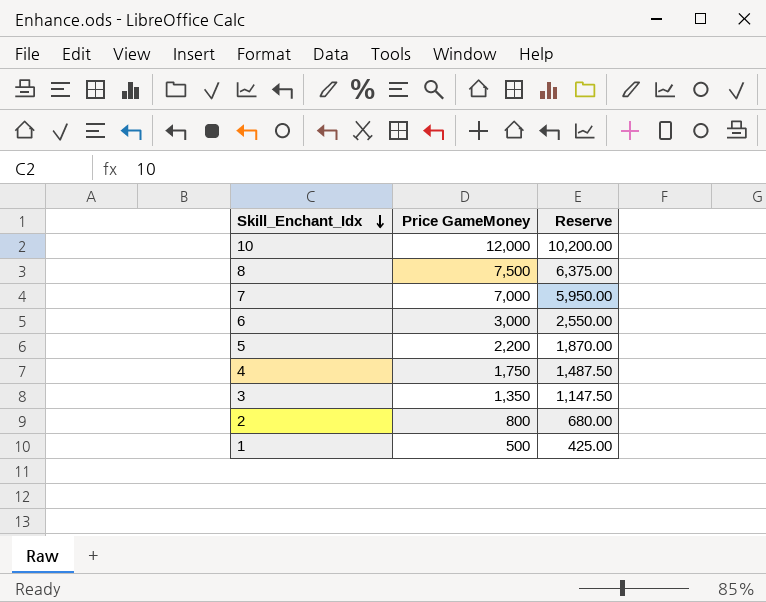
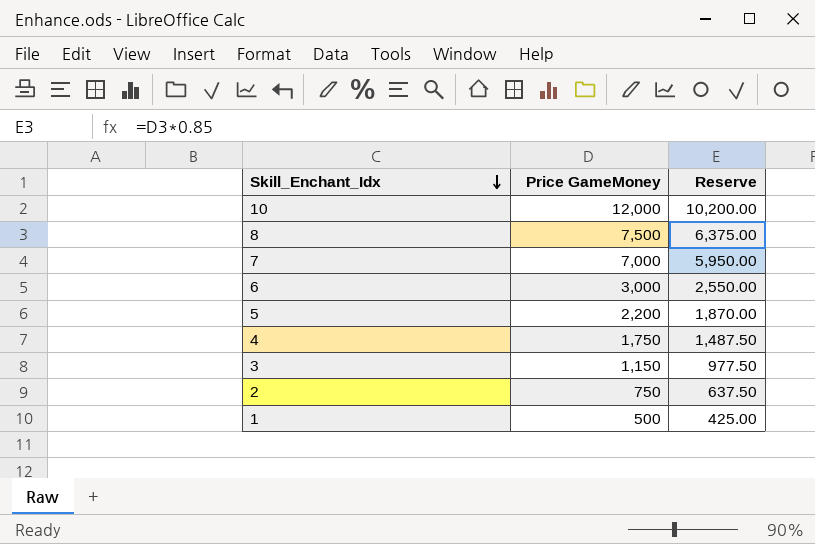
3 | Price GameMoney: 1,350 -> 1,150
3 | Reserve: 1,147.50 -> 977.50
2 | Price GameMoney: 800 -> 750
2 | Reserve: 680.00 -> 637.50

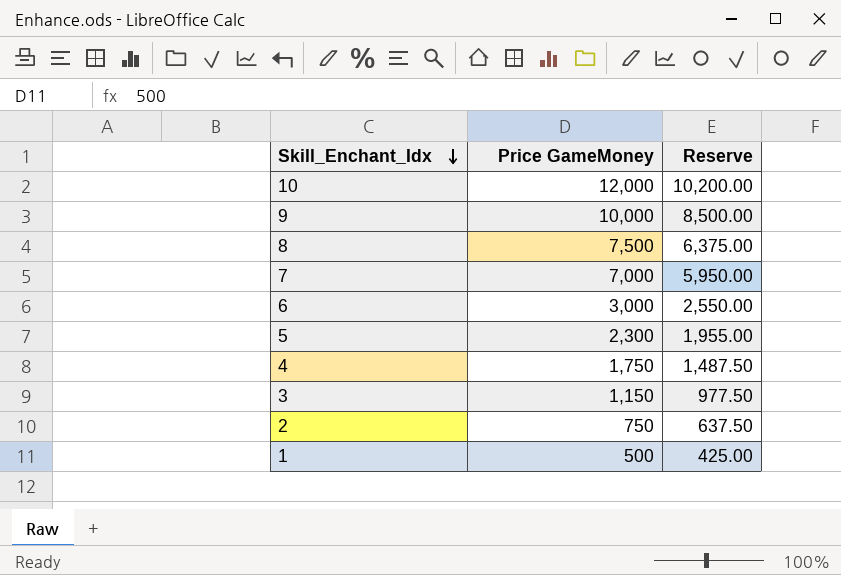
row 9: none -> 10,000 | 8,500.00
5 | Price GameMoney: 2,200 -> 2,300
5 | Reserve: 1,870.00 -> 1,955.00

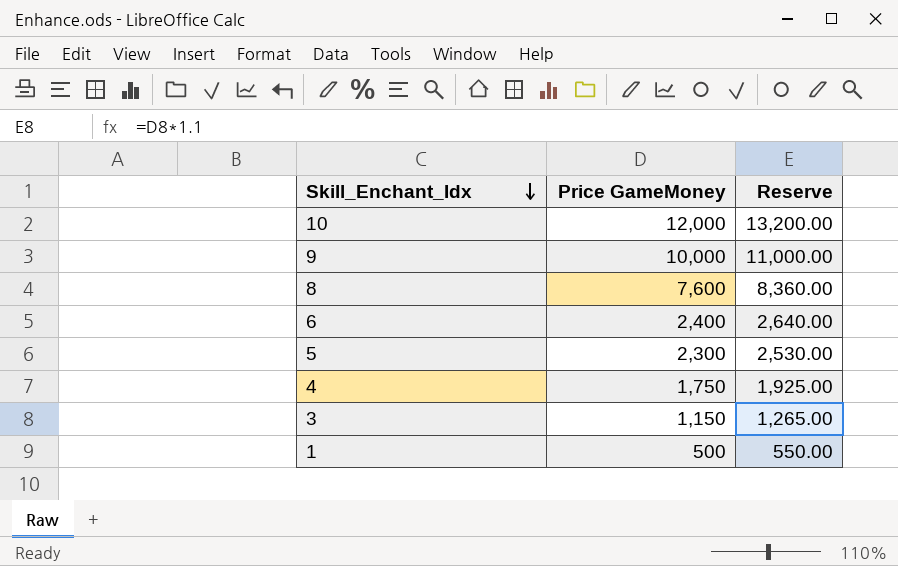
column Reserve | formula: [Price GameMoney] * 0.85 -> [Price GameMoney] * 1.1
row 7: 7,000 | 5,950.00 -> none
row 2: 750 | 637.50 -> none
8 | Price GameMoney: 7,500 -> 7,600
6 | Price GameMoney: 3,000 -> 2,400

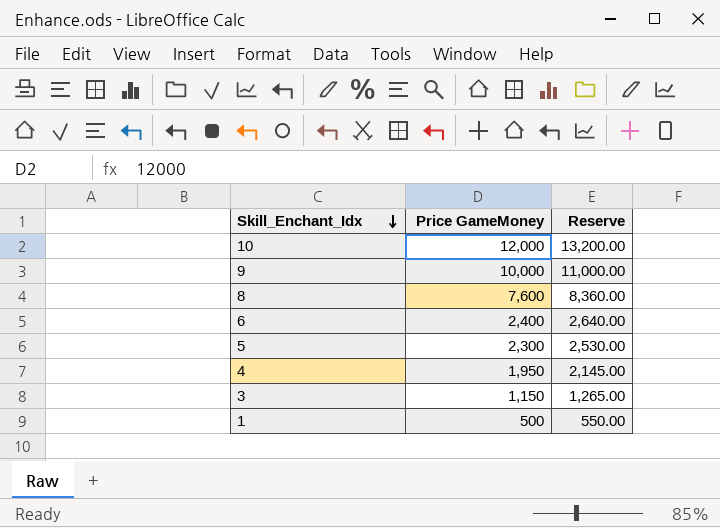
4 | Price GameMoney: 1,750 -> 1,950
4 | Reserve: 1,925.00 -> 2,145.00

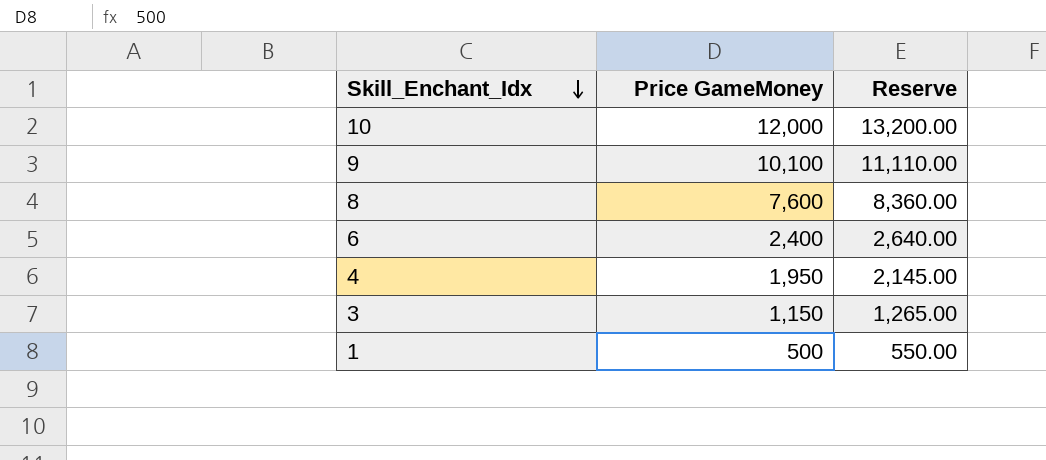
row 5: 2,300 | 2,530.00 -> none
9 | Price GameMoney: 10,000 -> 10,100
9 | Reserve: 11,000.00 -> 11,110.00

